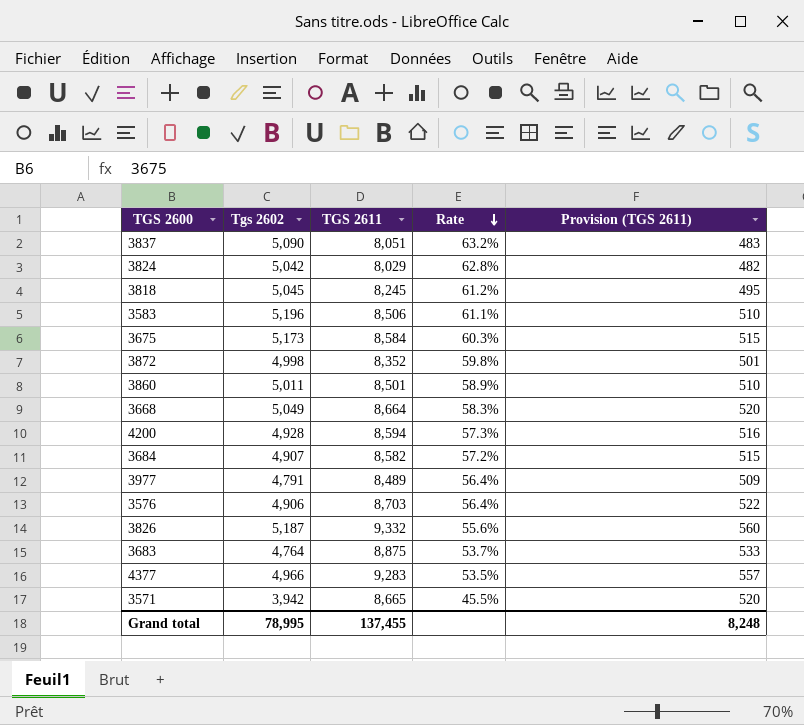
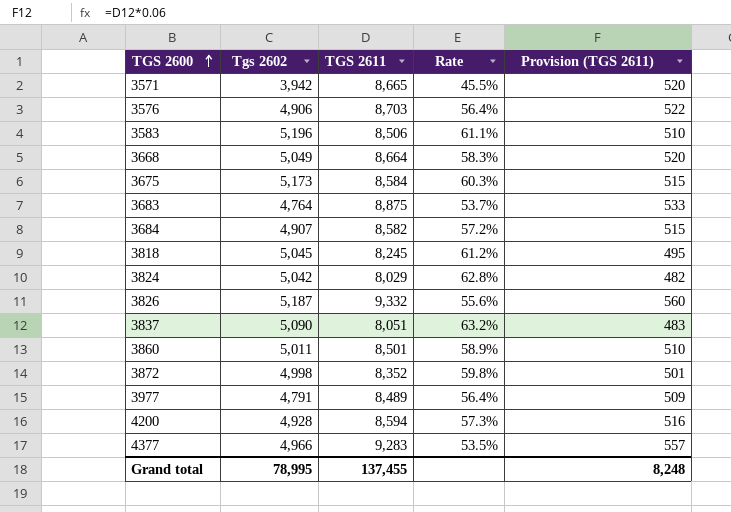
row order: Rate descending -> TGS 2600 ascending

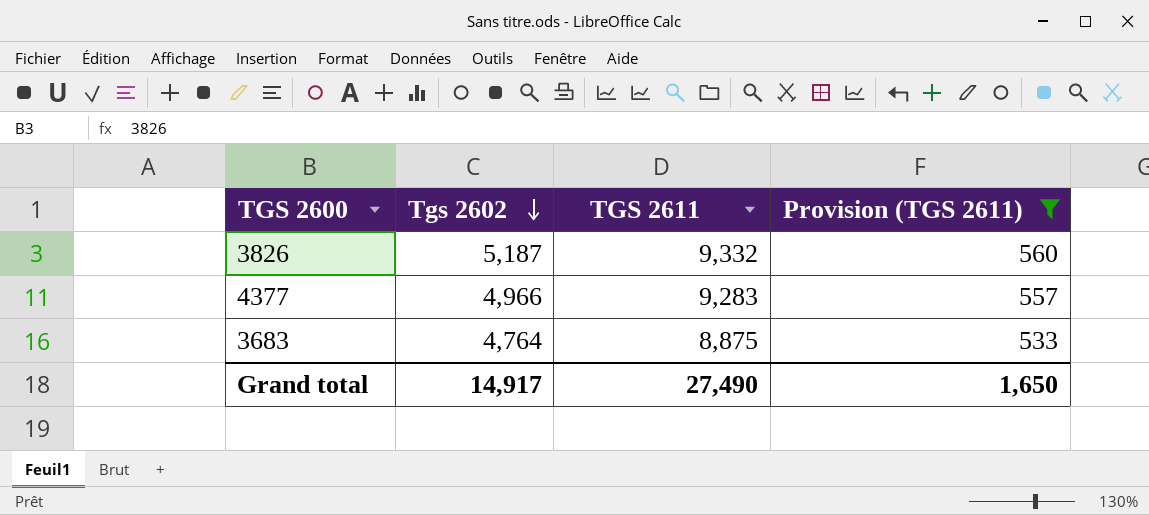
filter: none -> Provision (TGS 2611) >= 533
row order: TGS 2600 ascending -> Tgs 2602 descending
column Rate | formula: [Tgs 2602] / [TGS 2611] -> none
Grand total | Tgs 2602: 78,995 -> 14,917
Grand total | TGS 2611: 137,455 -> 27,490
Grand total | Provision (TGS 2611): 8,248 -> 1,650

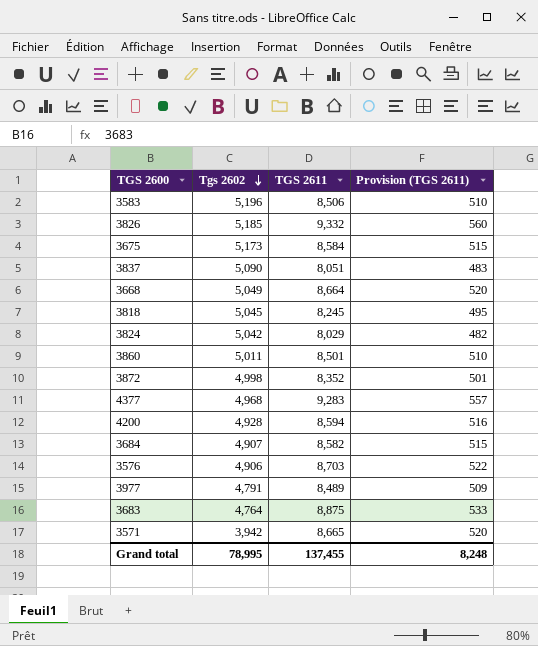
filter: Provision (TGS 2611) >= 533 -> none
3826 | Tgs 2602: 5,187 -> 5,185
4377 | Tgs 2602: 4,966 -> 4,968
Grand total | Tgs 2602: 14,917 -> 78,995
Grand total | TGS 2611: 27,490 -> 137,455
Grand total | Provision (TGS 2611): 1,650 -> 8,248

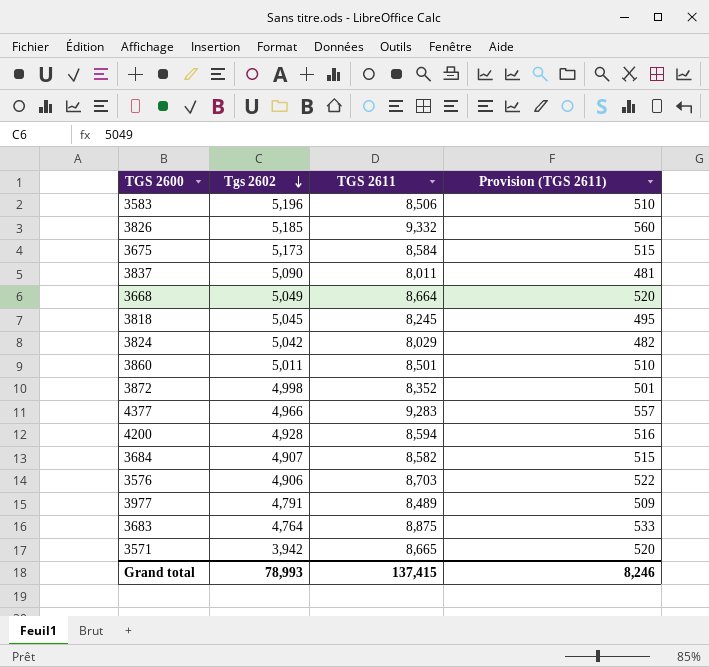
3837 | TGS 2611: 8,051 -> 8,011
3837 | Provision (TGS 2611): 483 -> 481
4377 | Tgs 2602: 4,968 -> 4,966
Grand total | Tgs 2602: 78,995 -> 78,993
Grand total | TGS 2611: 137,455 -> 137,415
Grand total | Provision (TGS 2611): 8,248 -> 8,246

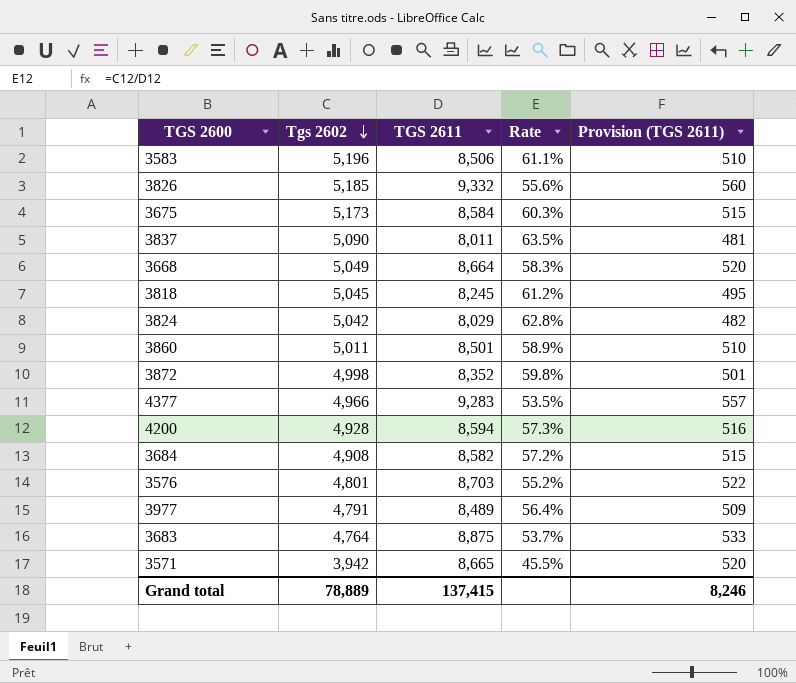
column Rate | formula: none -> [Tgs 2602] / [TGS 2611]
3684 | Tgs 2602: 4,907 -> 4,908
3576 | Tgs 2602: 4,906 -> 4,801
Grand total | Tgs 2602: 78,993 -> 78,889

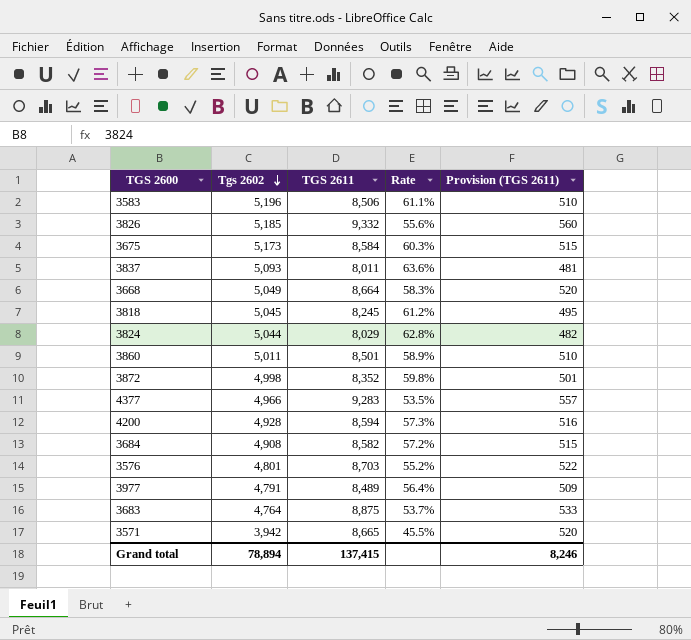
3837 | Tgs 2602: 5,090 -> 5,093
3837 | Rate: 63.5% -> 63.6%
3824 | Tgs 2602: 5,042 -> 5,044
Grand total | Tgs 2602: 78,889 -> 78,894

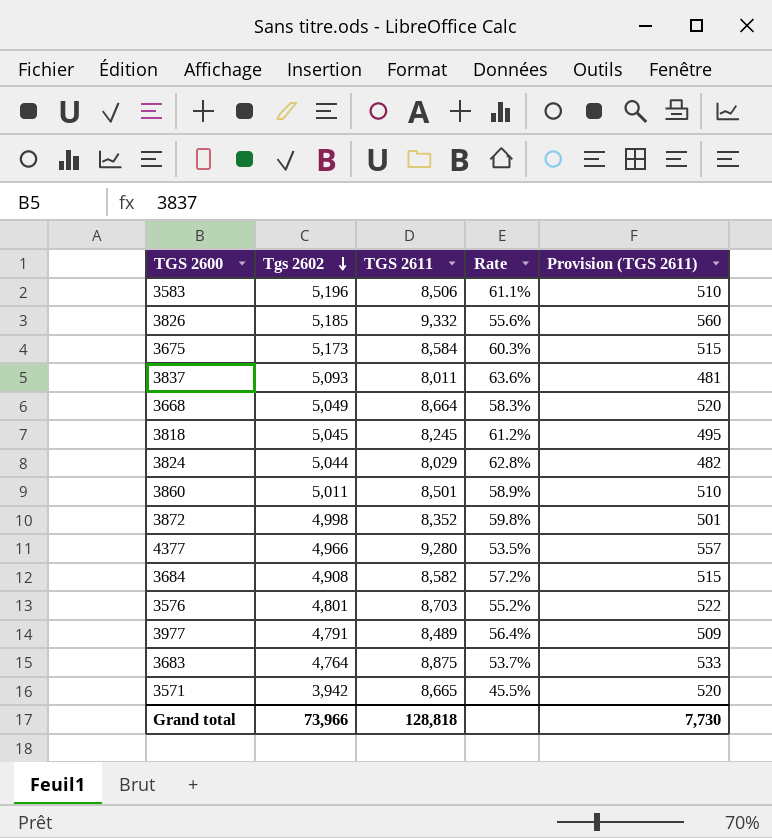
row 4200: 4,928 | 8,594 | 57.3% | 516 -> none
4377 | TGS 2611: 9,283 -> 9,280
Grand total | Tgs 2602: 78,894 -> 73,966
Grand total | TGS 2611: 137,415 -> 128,818
Grand total | Provision (TGS 2611): 8,246 -> 7,730

